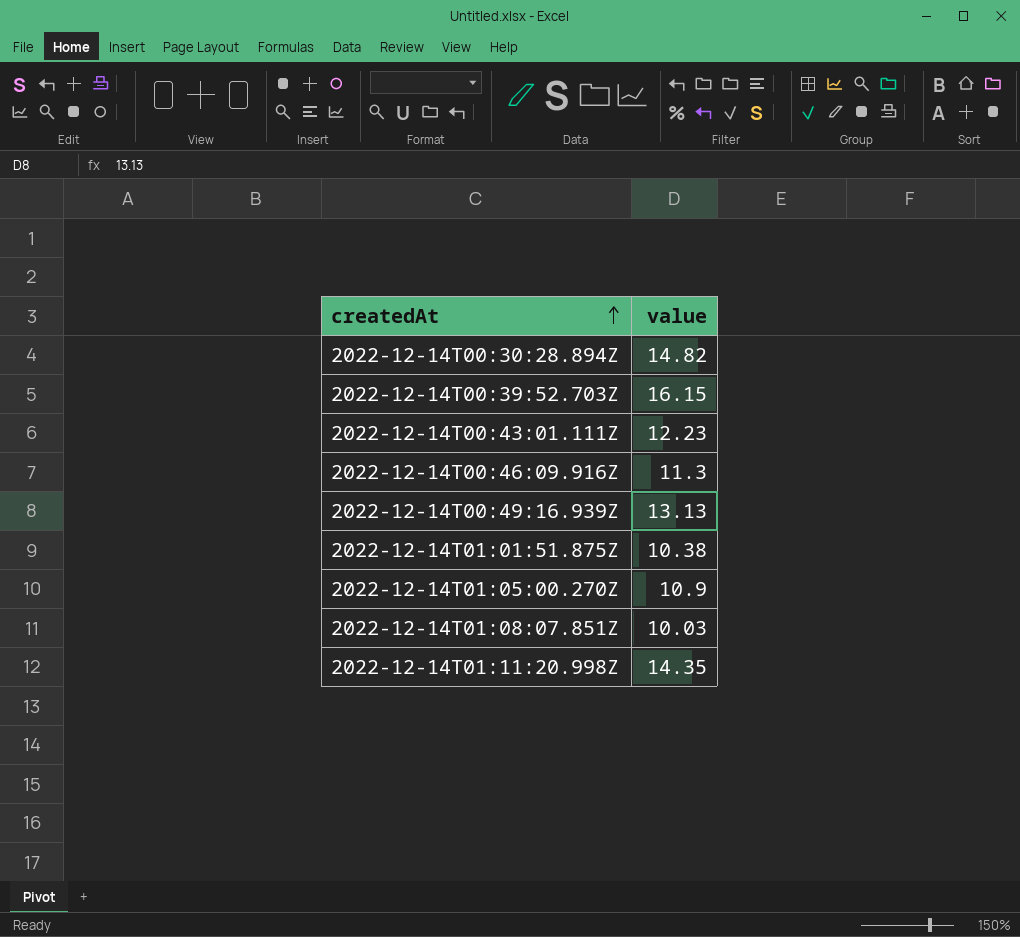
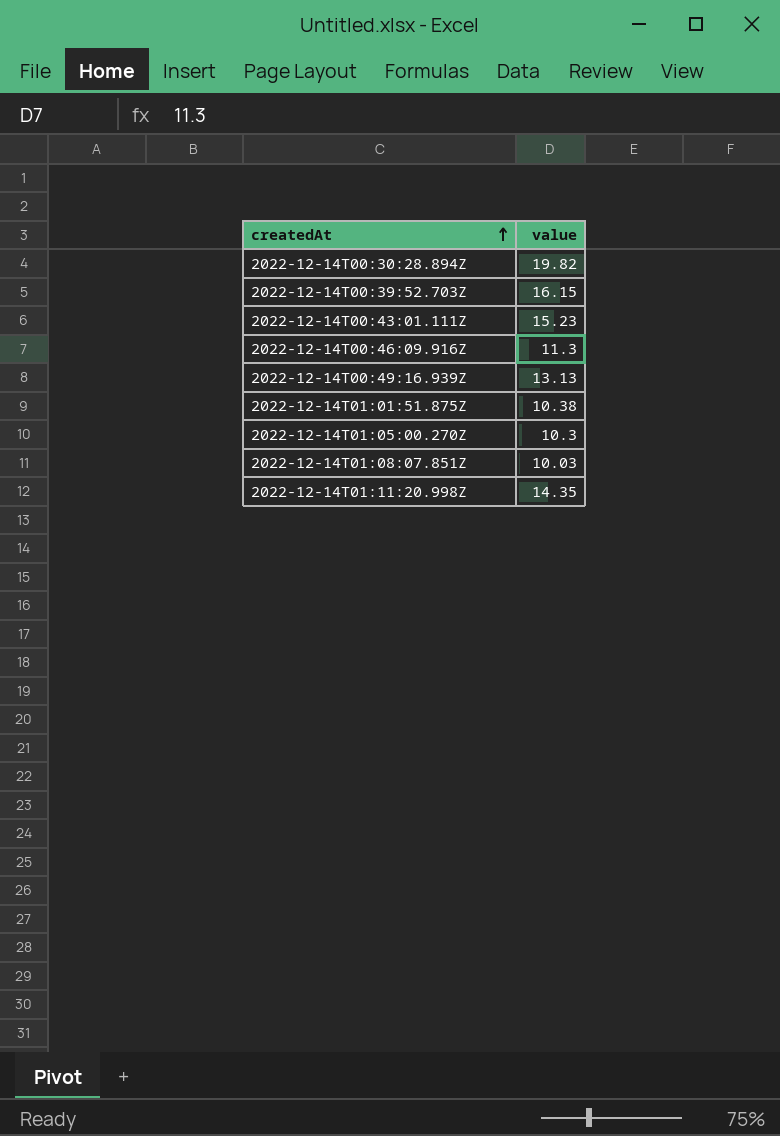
2022-12-14T00:30:28.894Z | value: 14.82 -> 19.82
2022-12-14T00:43:01.111Z | value: 12.23 -> 15.23
2022-12-14T01:05:00.270Z | value: 10.9 -> 10.3

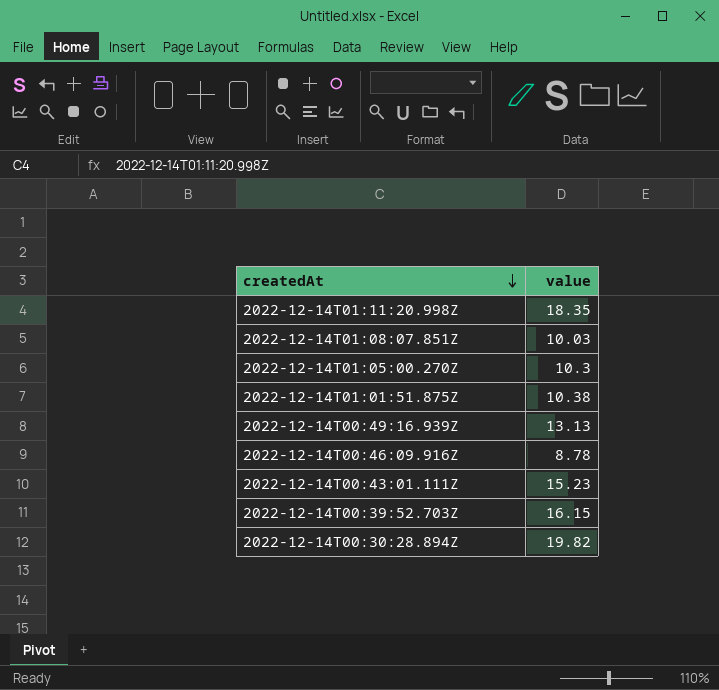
row order: createdAt ascending -> createdAt descending
2022-12-14T01:11:20.998Z | value: 14.35 -> 18.35
2022-12-14T00:46:09.916Z | value: 11.3 -> 8.78

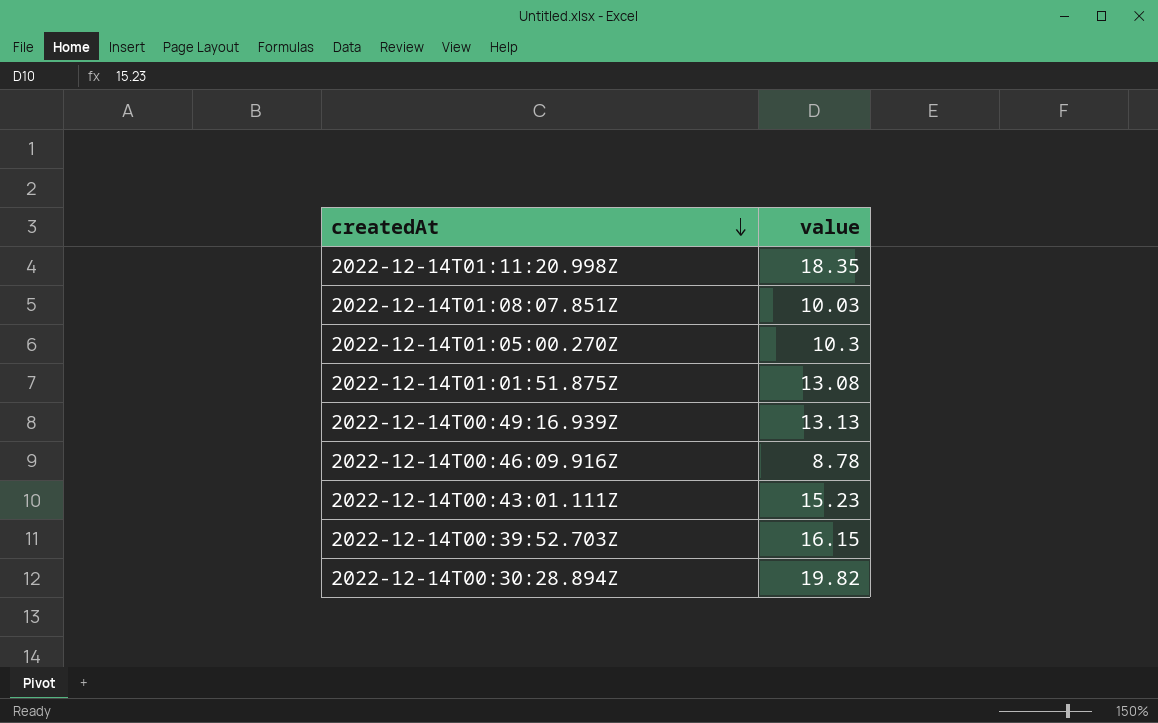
2022-12-14T01:01:51.875Z | value: 10.38 -> 13.08

